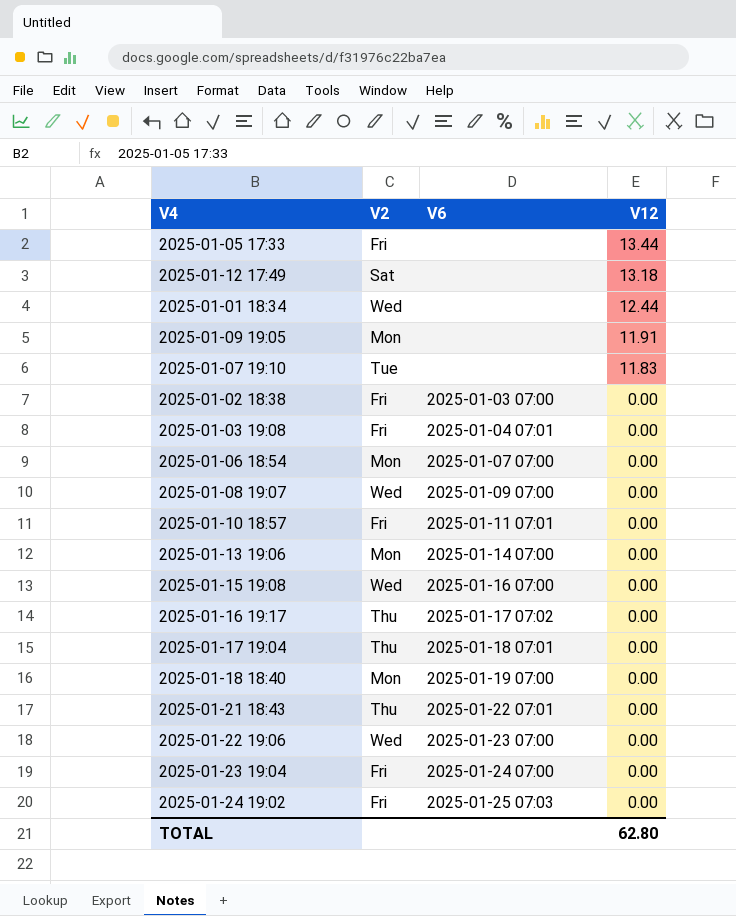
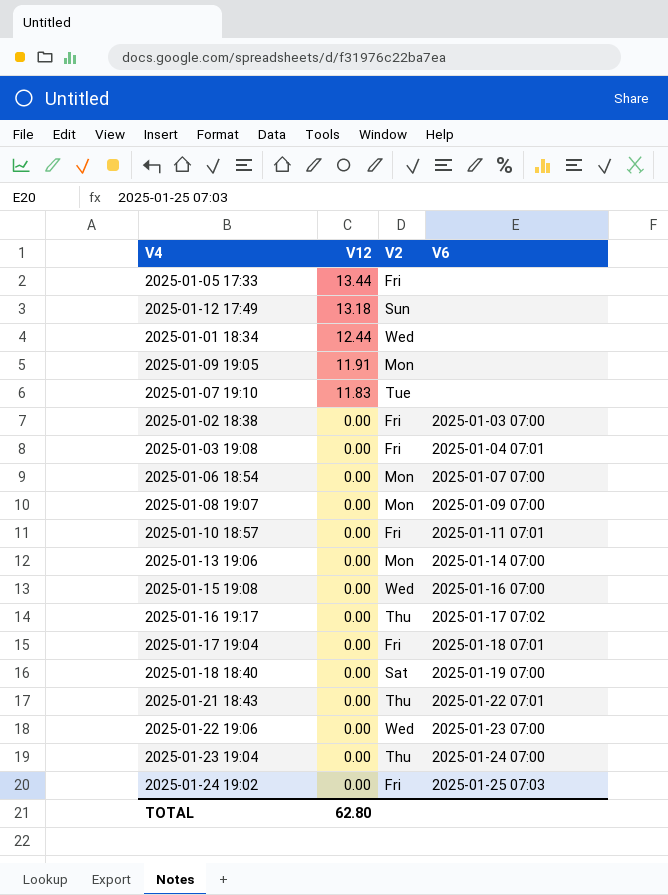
column V12 | position: 4 -> 2
2025-01-12 17:49 | V2: Sat -> Sun
2025-01-08 19:07 | V2: Wed -> Mon
2025-01-17 19:04 | V2: Thu -> Fri
2025-01-18 18:40 | V2: Mon -> Sat
2025-01-23 19:04 | V2: Fri -> Thu

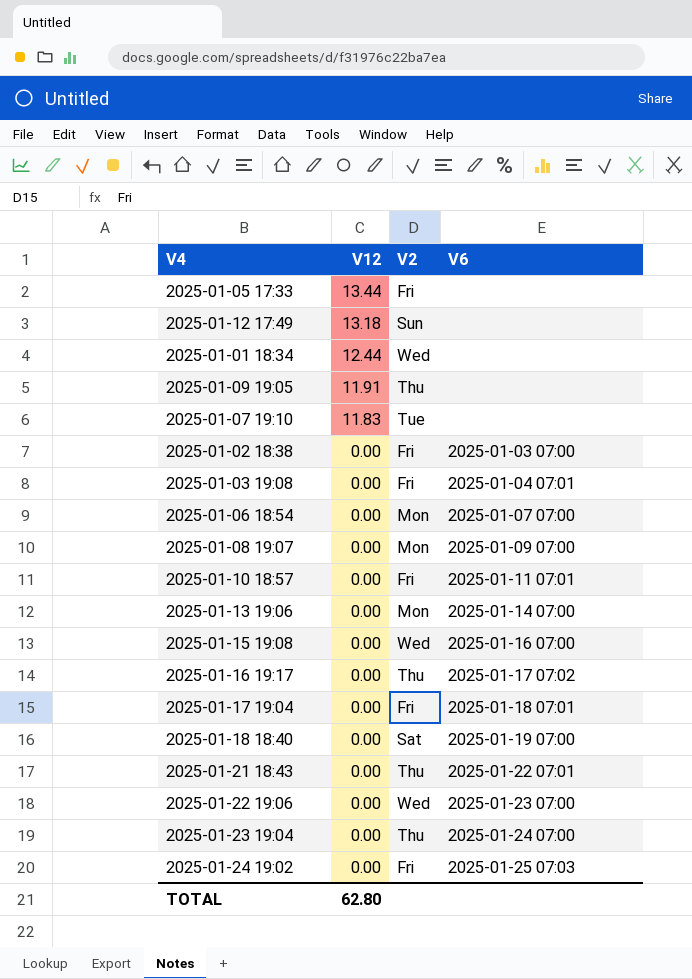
2025-01-09 19:05 | V2: Mon -> Thu

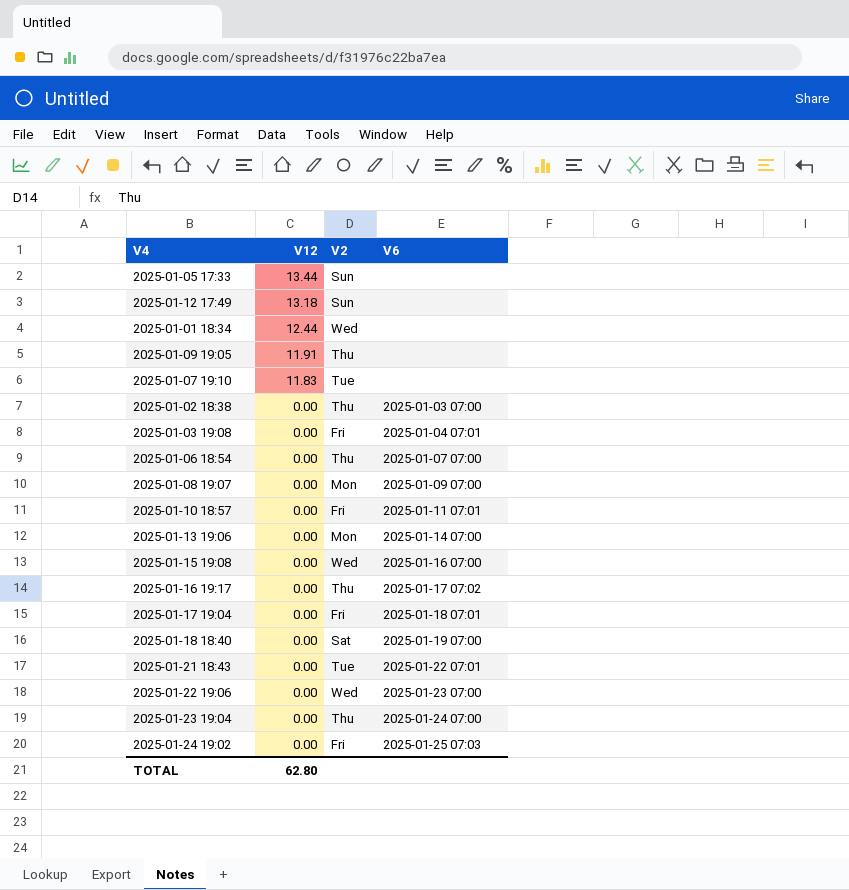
2025-01-05 17:33 | V2: Fri -> Sun
2025-01-02 18:38 | V2: Fri -> Thu
2025-01-06 18:54 | V2: Mon -> Thu
2025-01-21 18:43 | V2: Thu -> Tue

